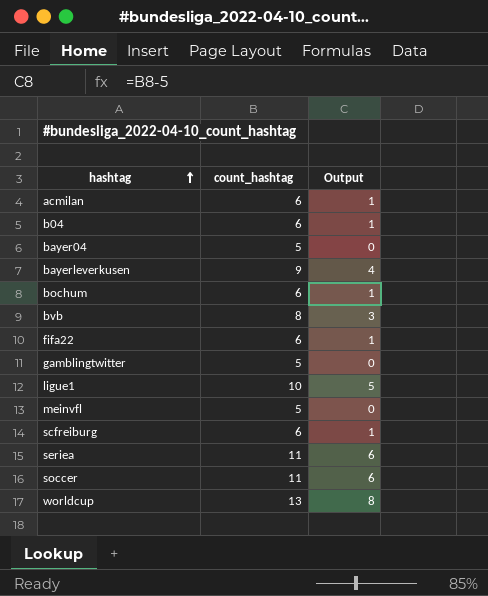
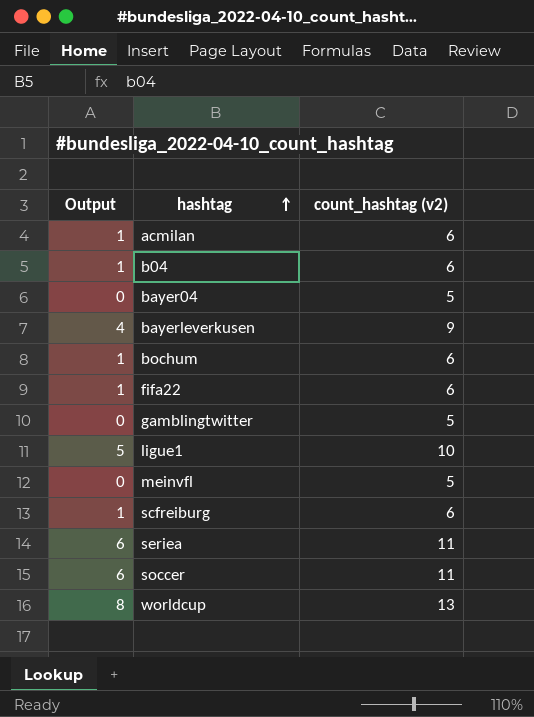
column Output | position: 3 -> 1
column name: count_hashtag -> count_hashtag (v2)
row bvb: 8 | 3 -> none

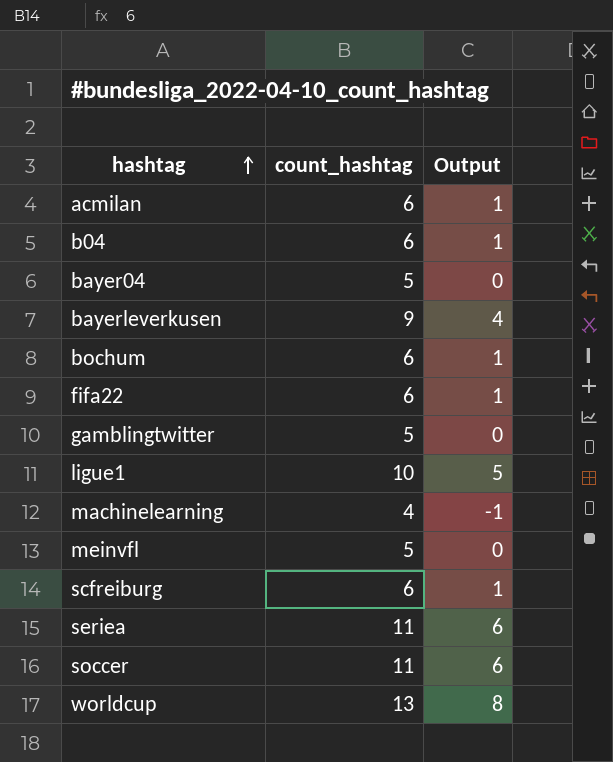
column name: count_hashtag (v2) -> count_hashtag
column Output | position: 1 -> 3
row machinelearning: none -> 4 | -1

